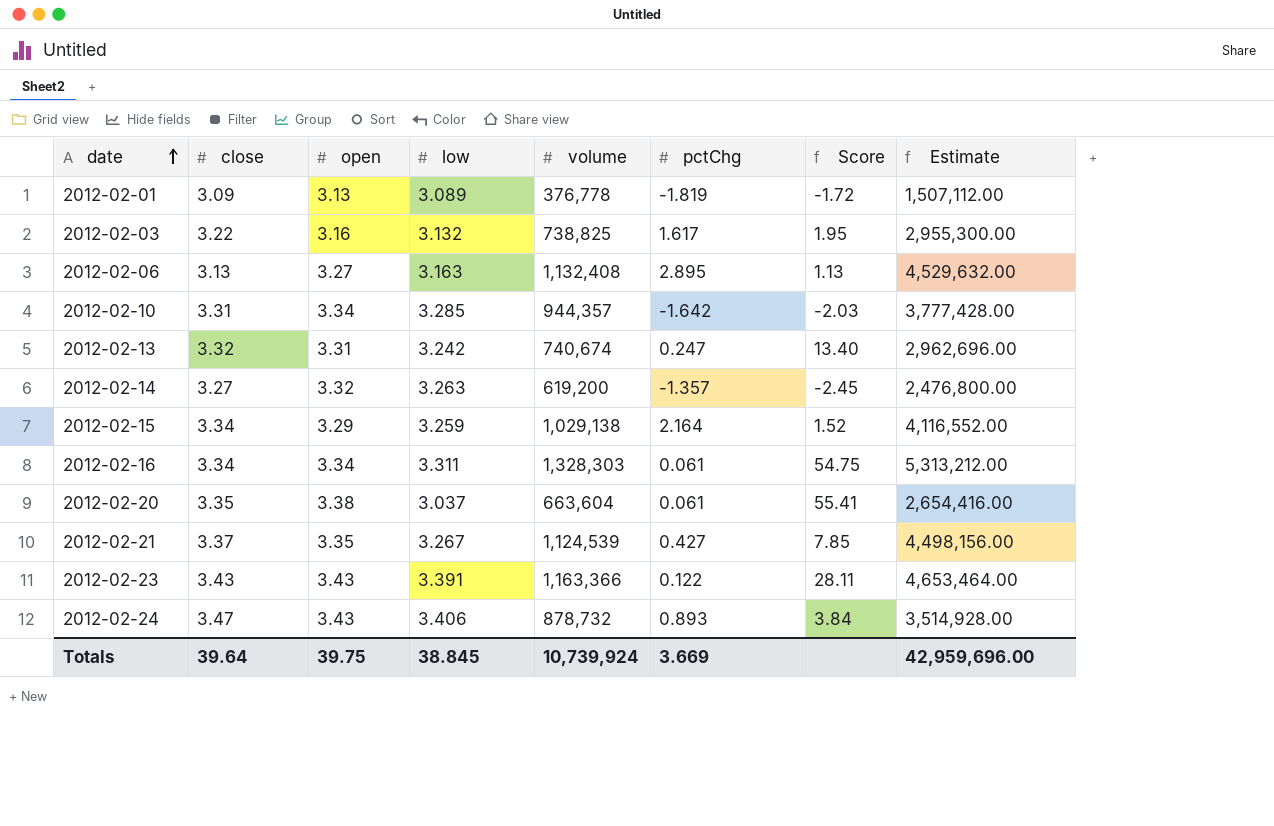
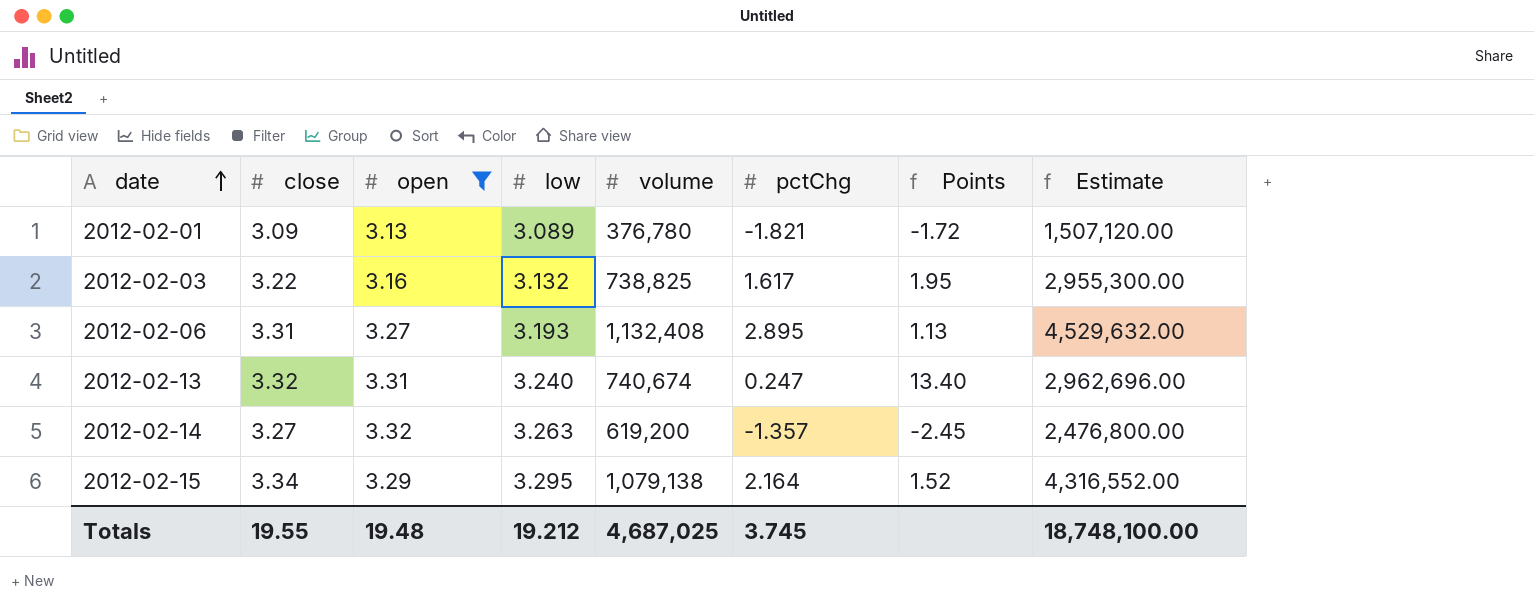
filter: none -> open <= 3.32
column name: Score -> Points
2012-02-01 | volume: 376,778 -> 376,780
2012-02-01 | pctChg: -1.819 -> -1.821
2012-02-01 | Estimate: 1,507,112.00 -> 1,507,120.00
2012-02-06 | close: 3.13 -> 3.31
2012-02-06 | low: 3.163 -> 3.193
2012-02-13 | low: 3.242 -> 3.240
2012-02-15 | low: 3.259 -> 3.295
2012-02-15 | volume: 1,029,138 -> 1,079,138
2012-02-15 | Estimate: 4,116,552.00 -> 4,316,552.00
Totals | close: 39.64 -> 19.55
Totals | open: 39.75 -> 19.48
Totals | low: 38.845 -> 19.212
Totals | volume: 10,739,924 -> 4,687,025
Totals | pctChg: 3.669 -> 3.745
Totals | Estimate: 42,959,696.00 -> 18,748,100.00

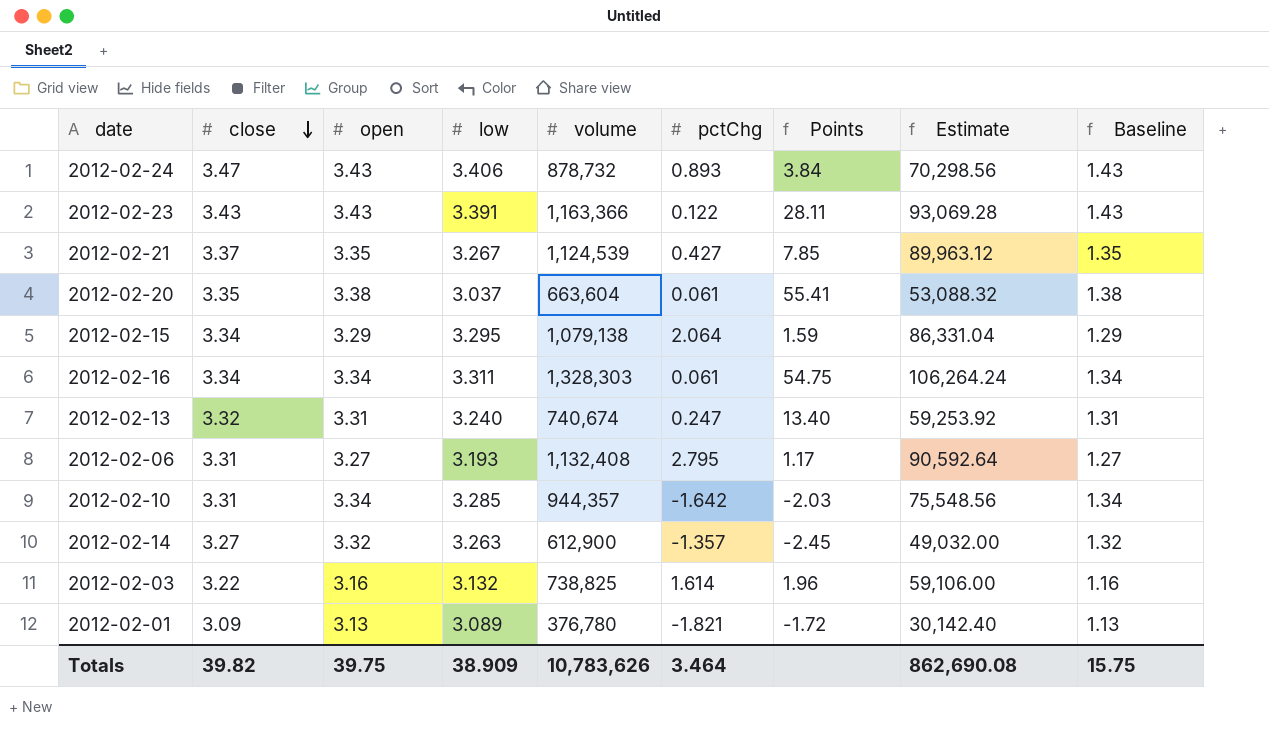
filter: open <= 3.32 -> none
row order: date ascending -> close descending
column Estimate | formula: [volume] * 4 -> [volume] * 0.08
column Baseline | formula: none -> [open] - 2
2012-02-15 | pctChg: 2.164 -> 2.064
2012-02-15 | Points: 1.52 -> 1.59
2012-02-06 | pctChg: 2.895 -> 2.795
2012-02-06 | Points: 1.13 -> 1.17
2012-02-14 | volume: 619,200 -> 612,900
2012-02-03 | pctChg: 1.617 -> 1.614
2012-02-03 | Points: 1.95 -> 1.96
Totals | close: 19.55 -> 39.82
Totals | open: 19.48 -> 39.75
Totals | low: 19.212 -> 38.909
Totals | volume: 4,687,025 -> 10,783,626
Totals | pctChg: 3.745 -> 3.464
Totals | Estimate: 18,748,100.00 -> 862,690.08

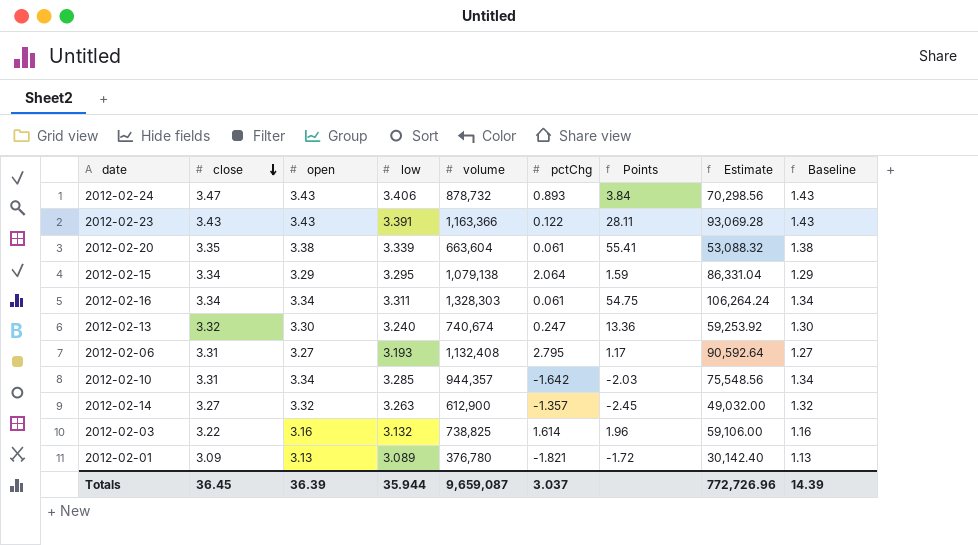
row 2012-02-21: 3.37 | 3.35 | 3.267 | 1,124,539 | 0.427 | 7.85 | 89,963.12 | 1.35 -> none
2012-02-20 | low: 3.037 -> 3.339
2012-02-13 | open: 3.31 -> 3.30
2012-02-13 | Points: 13.40 -> 13.36
2012-02-13 | Baseline: 1.31 -> 1.30
Totals | close: 39.82 -> 36.45
Totals | open: 39.75 -> 36.39
Totals | low: 38.909 -> 35.944
Totals | volume: 10,783,626 -> 9,659,087
Totals | pctChg: 3.464 -> 3.037
Totals | Estimate: 862,690.08 -> 772,726.96
Totals | Baseline: 15.75 -> 14.39

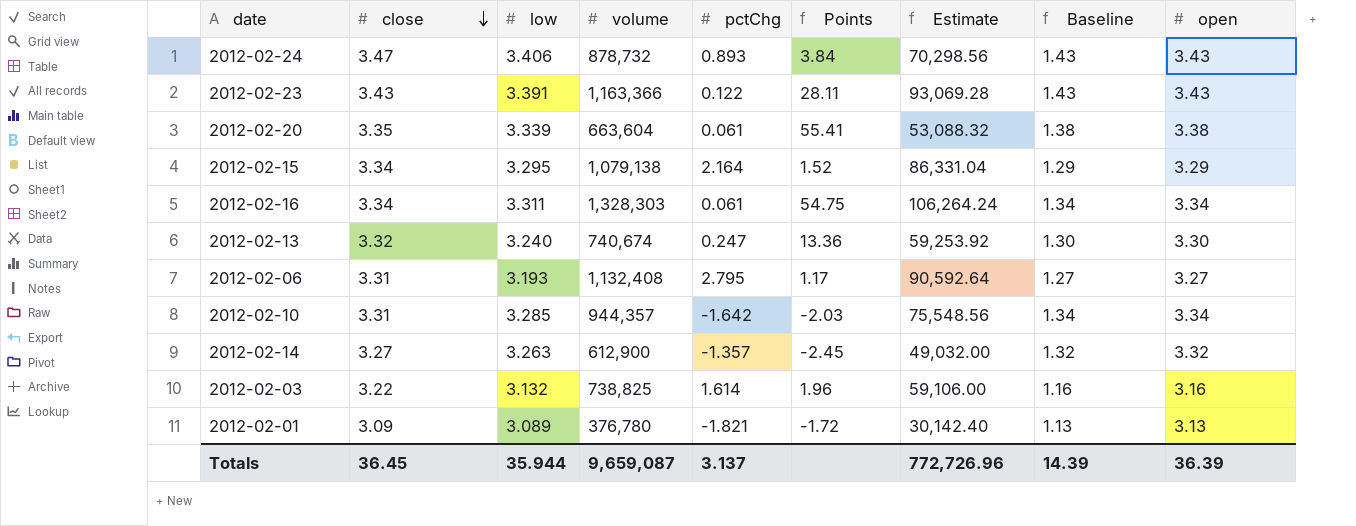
column open | position: 3 -> 9
2012-02-15 | pctChg: 2.064 -> 2.164
2012-02-15 | Points: 1.59 -> 1.52
Totals | pctChg: 3.037 -> 3.137

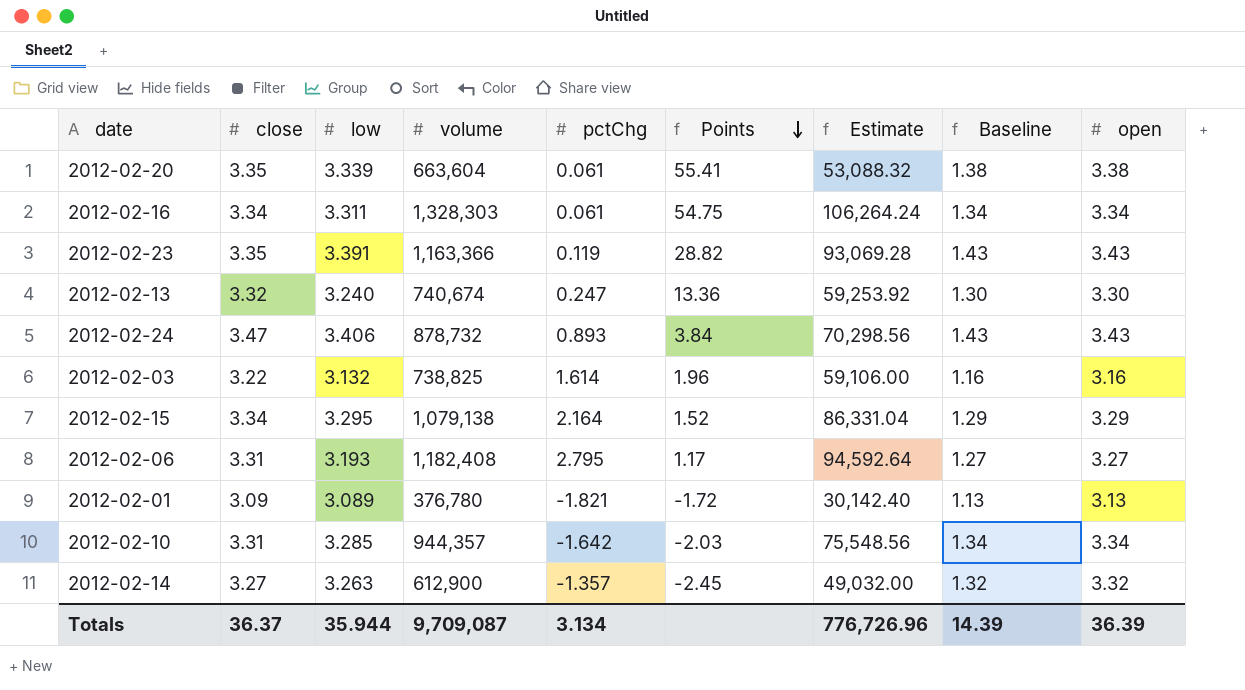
row order: close descending -> Points descending
2012-02-23 | close: 3.43 -> 3.35
2012-02-23 | pctChg: 0.122 -> 0.119
2012-02-23 | Points: 28.11 -> 28.82
2012-02-06 | volume: 1,132,408 -> 1,182,408
2012-02-06 | Estimate: 90,592.64 -> 94,592.64
Totals | close: 36.45 -> 36.37
Totals | volume: 9,659,087 -> 9,709,087
Totals | pctChg: 3.137 -> 3.134
Totals | Estimate: 772,726.96 -> 776,726.96

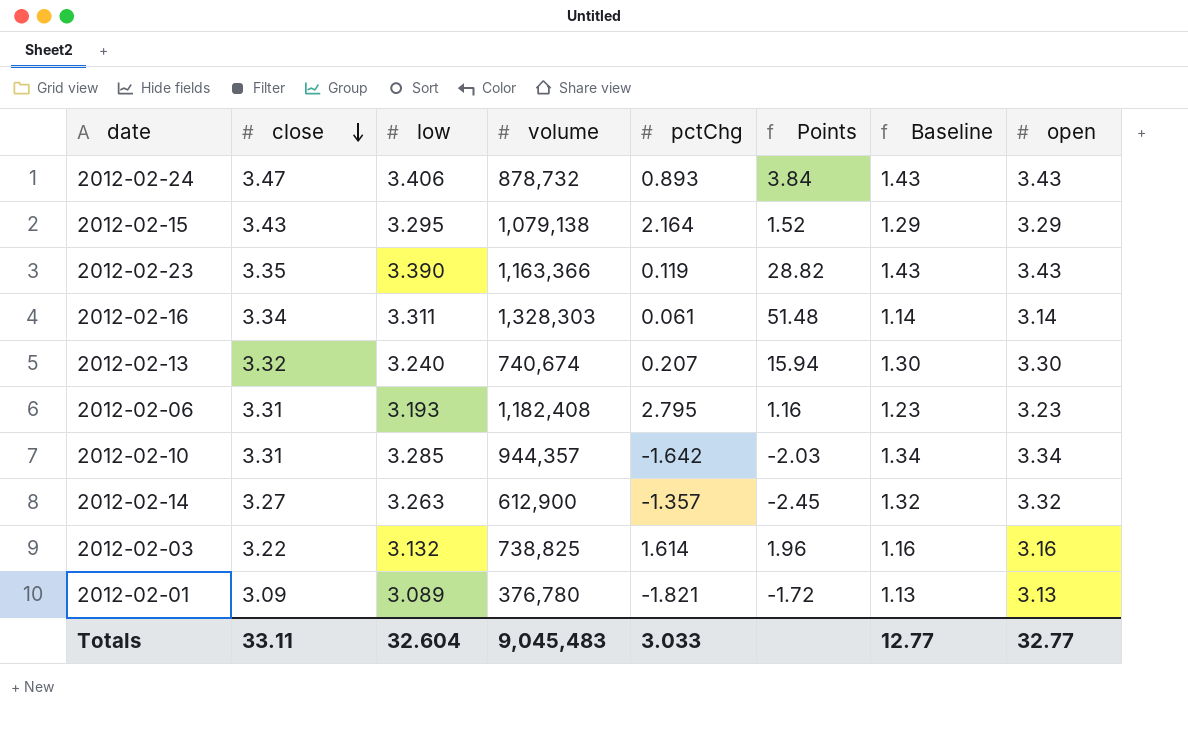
row order: Points descending -> close descending
column Estimate | formula: [volume] * 0.08 -> none
row 2012-02-20: 3.35 | 3.339 | 663,604 | 0.061 | 55.41 | 53,088.32 | 1.38 | 3.38 -> none
2012-02-15 | close: 3.34 -> 3.43
2012-02-23 | low: 3.391 -> 3.390
2012-02-16 | Points: 54.75 -> 51.48
2012-02-16 | Baseline: 1.34 -> 1.14
2012-02-16 | open: 3.34 -> 3.14
2012-02-13 | pctChg: 0.247 -> 0.207
2012-02-13 | Points: 13.36 -> 15.94
2012-02-06 | Points: 1.17 -> 1.16
2012-02-06 | Baseline: 1.27 -> 1.23
2012-02-06 | open: 3.27 -> 3.23
Totals | close: 36.37 -> 33.11
Totals | low: 35.944 -> 32.604
Totals | volume: 9,709,087 -> 9,045,483
Totals | pctChg: 3.134 -> 3.033
Totals | Baseline: 14.39 -> 12.77
Totals | open: 36.39 -> 32.77

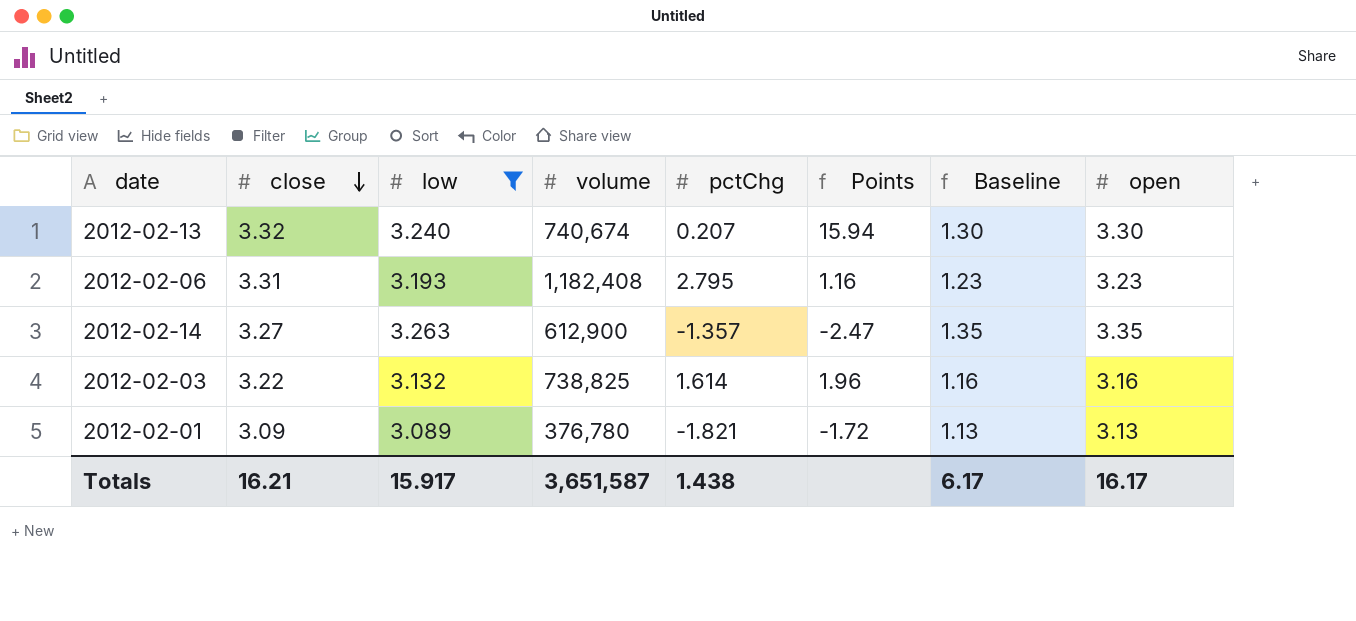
filter: none -> low <= 3.263
2012-02-14 | Points: -2.45 -> -2.47
2012-02-14 | Baseline: 1.32 -> 1.35
2012-02-14 | open: 3.32 -> 3.35
Totals | close: 33.11 -> 16.21
Totals | low: 32.604 -> 15.917
Totals | volume: 9,045,483 -> 3,651,587
Totals | pctChg: 3.033 -> 1.438
Totals | Baseline: 12.77 -> 6.17
Totals | open: 32.77 -> 16.17

